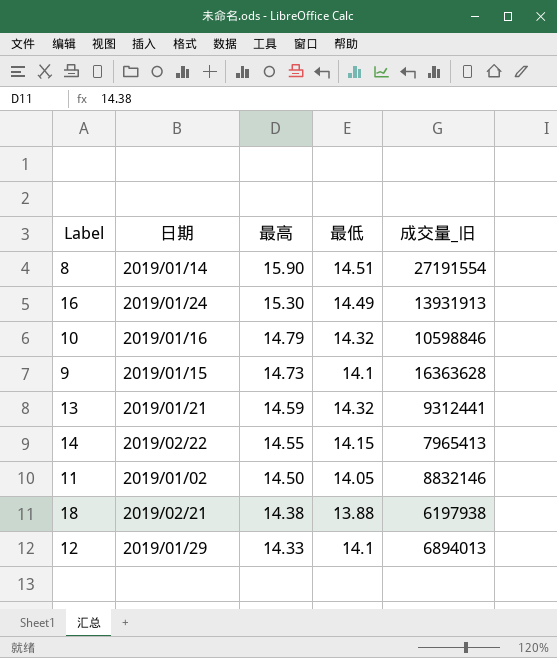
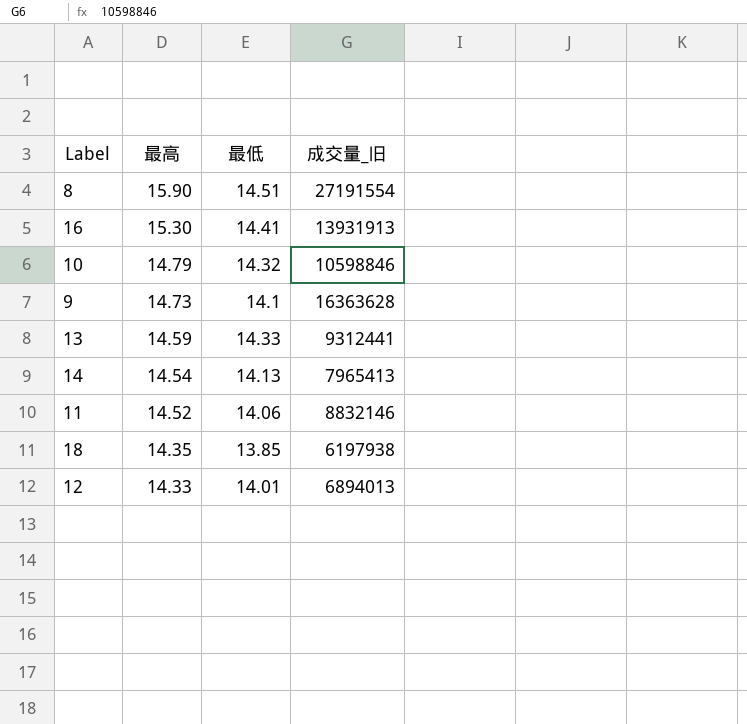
column 日期 | position: 2 -> none
16 | 最低: 14.49 -> 14.41
13 | 最低: 14.32 -> 14.33
14 | 最高: 14.55 -> 14.54
14 | 最低: 14.15 -> 14.13
11 | 最高: 14.50 -> 14.52
11 | 最低: 14.05 -> 14.06
18 | 最高: 14.38 -> 14.35
18 | 最低: 13.88 -> 13.85
12 | 最低: 14.1 -> 14.01

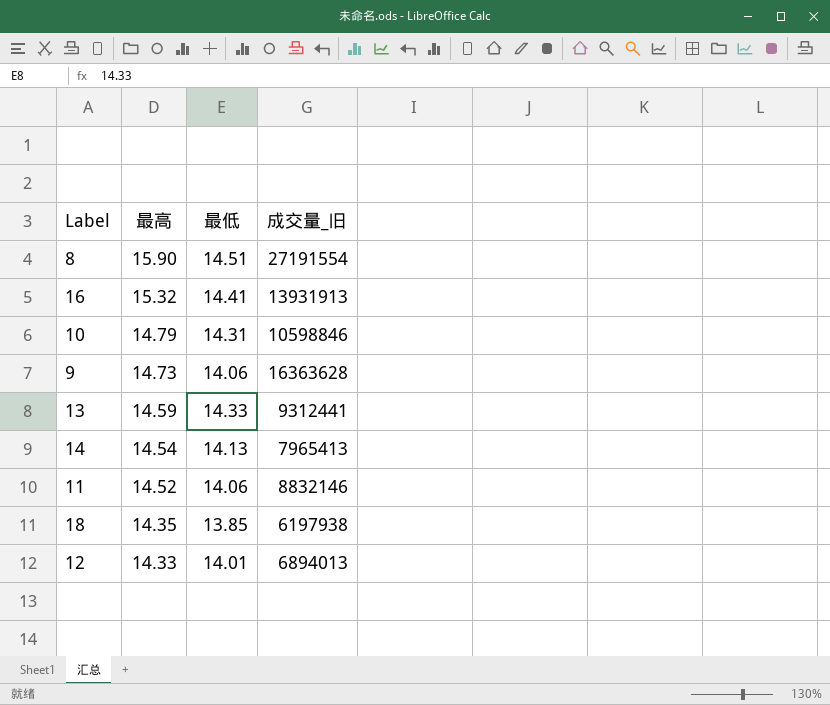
16 | 最高: 15.30 -> 15.32
10 | 最低: 14.32 -> 14.31
9 | 最低: 14.1 -> 14.06

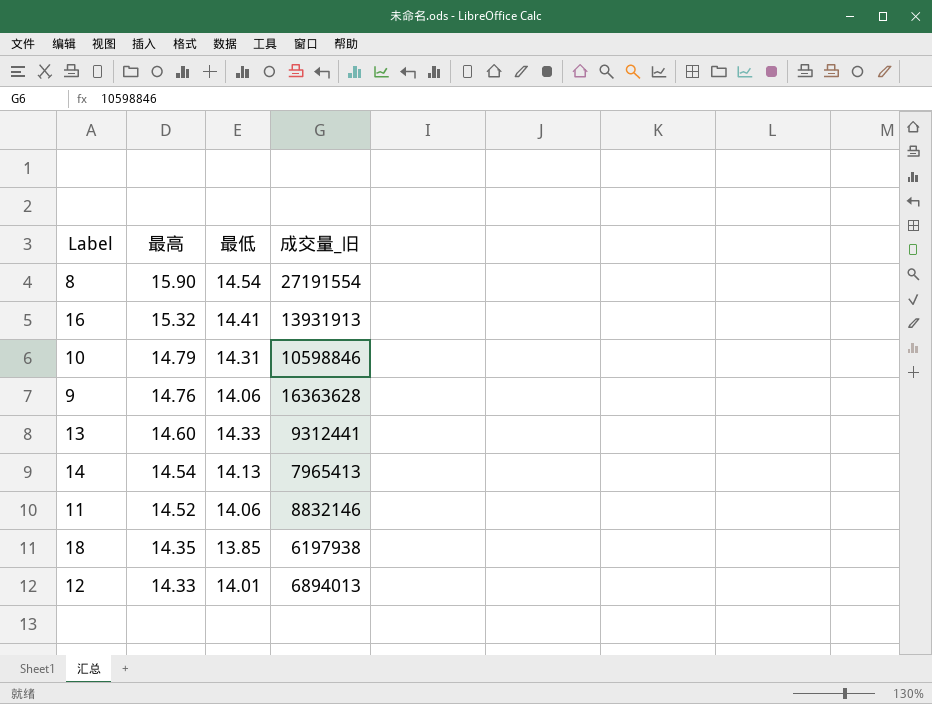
8 | 最低: 14.51 -> 14.54
9 | 最高: 14.73 -> 14.76
13 | 最高: 14.59 -> 14.60

